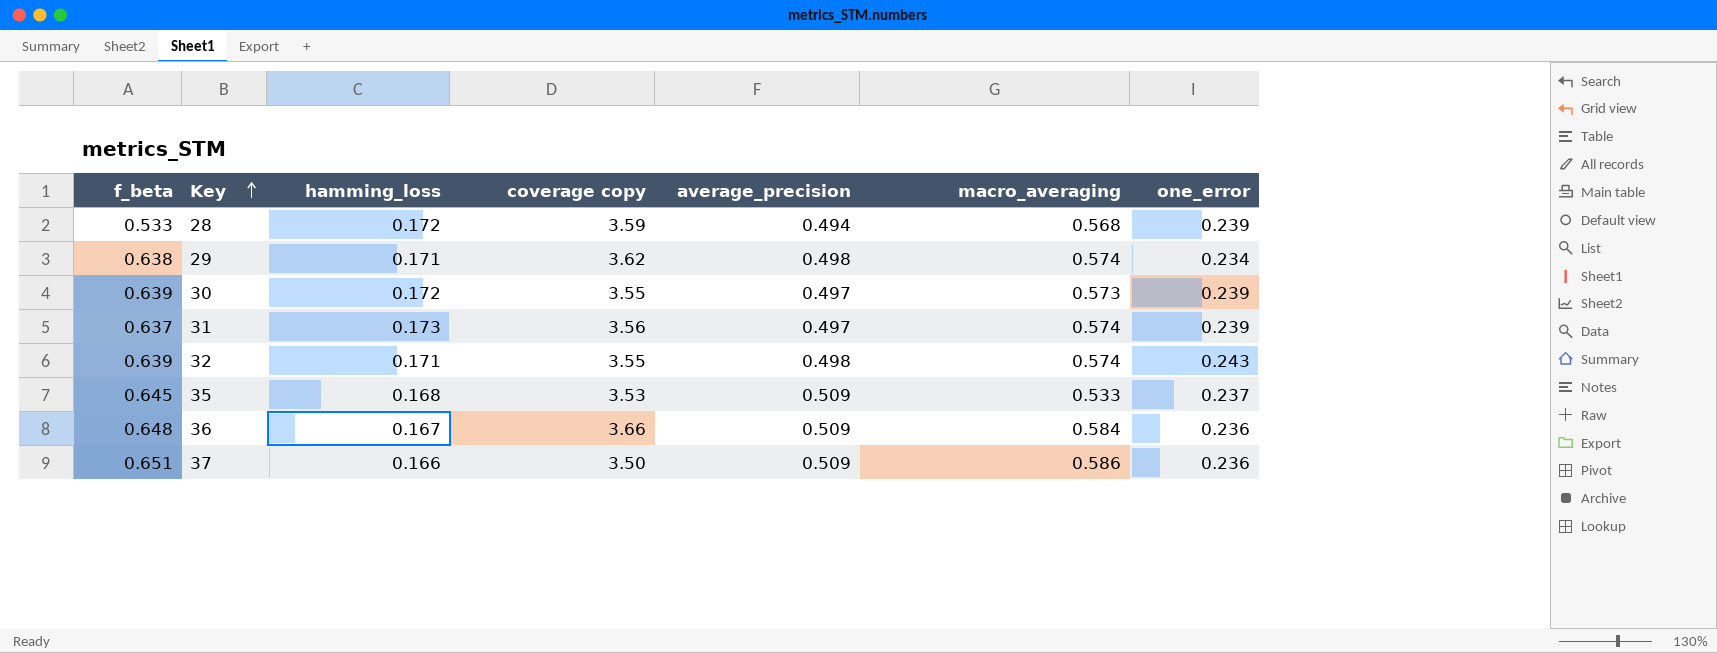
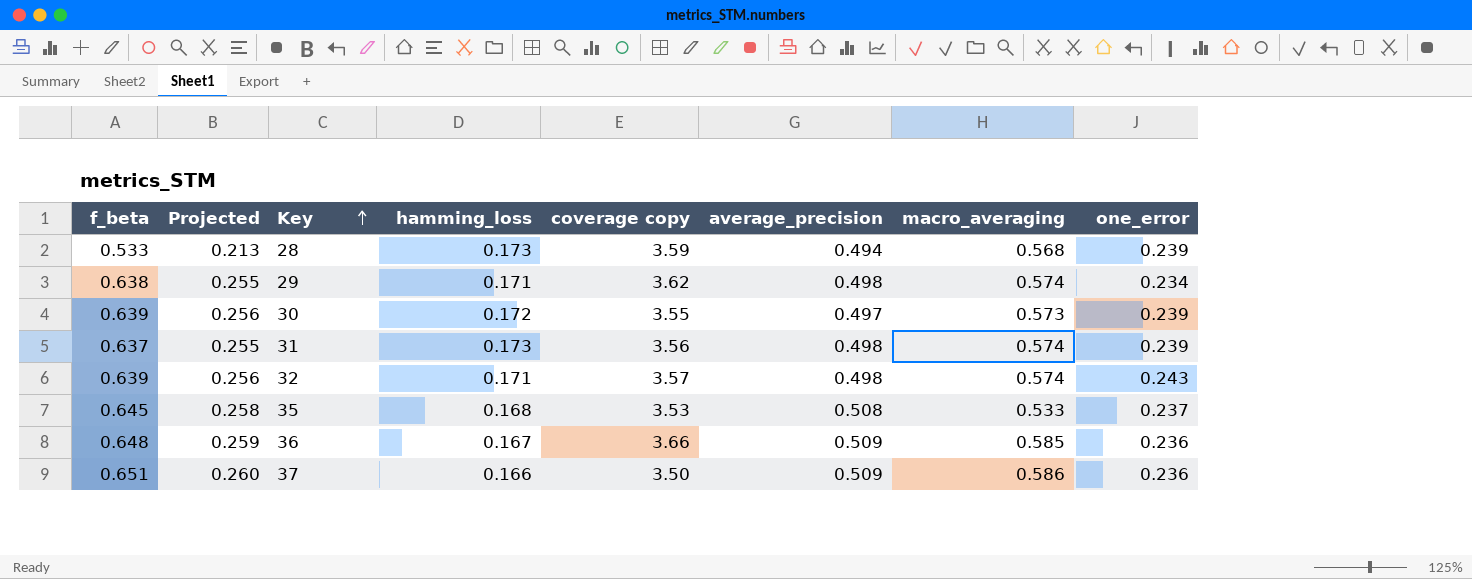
column Projected | formula: none -> [f_beta] * 0.4
28 | hamming_loss: 0.172 -> 0.173
31 | average_precision: 0.497 -> 0.498
32 | coverage copy: 3.55 -> 3.57
35 | average_precision: 0.509 -> 0.508
36 | macro_averaging: 0.584 -> 0.585

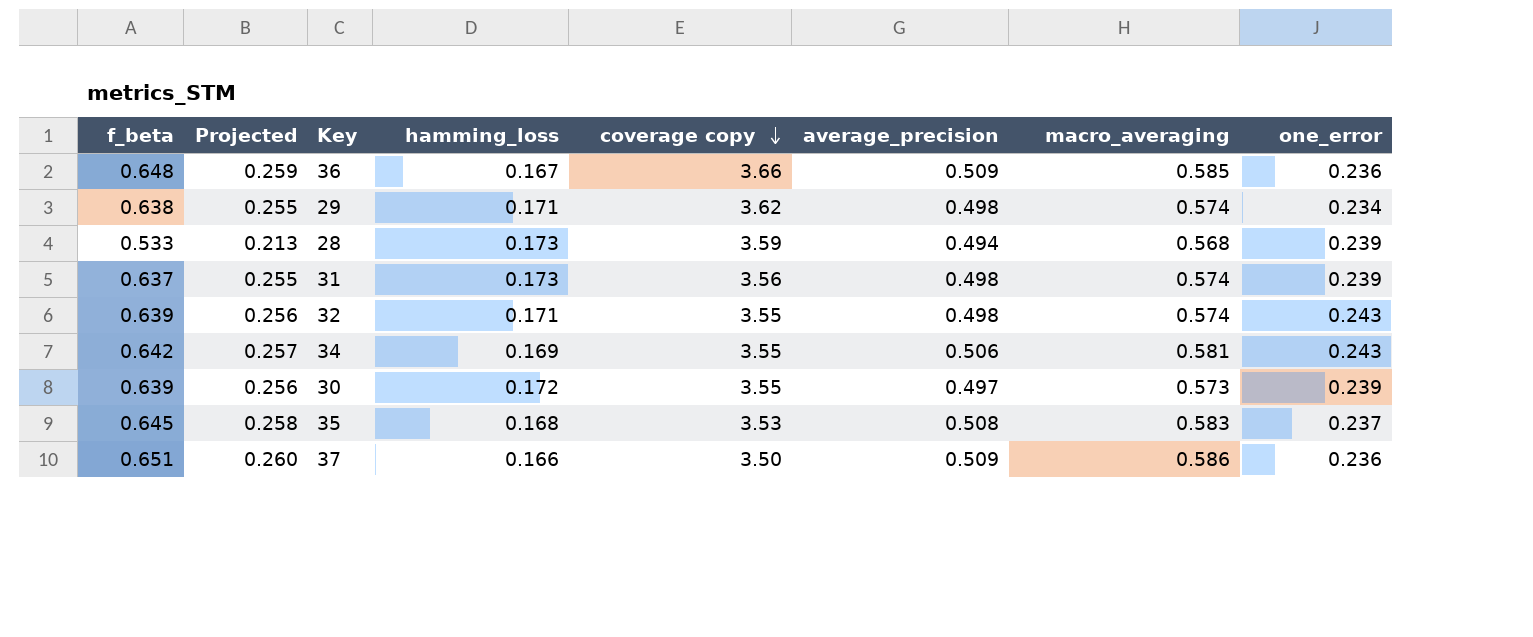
row order: Key ascending -> coverage copy descending
32 | coverage copy: 3.57 -> 3.55
row 34: none -> 0.642 | 0.257 | 0.169 | 3.55 | 0.506 | 0.581 | 0.243
35 | macro_averaging: 0.533 -> 0.583

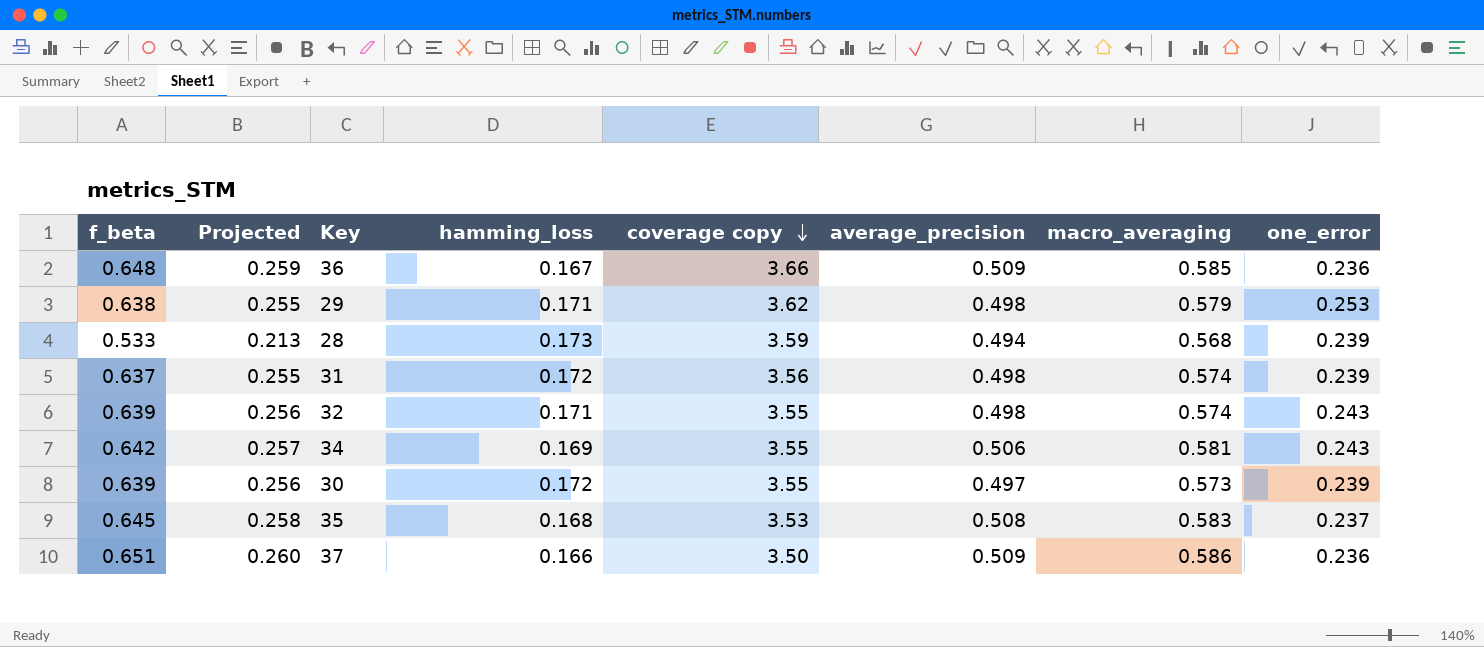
29 | macro_averaging: 0.574 -> 0.579
29 | one_error: 0.234 -> 0.253
31 | hamming_loss: 0.173 -> 0.172

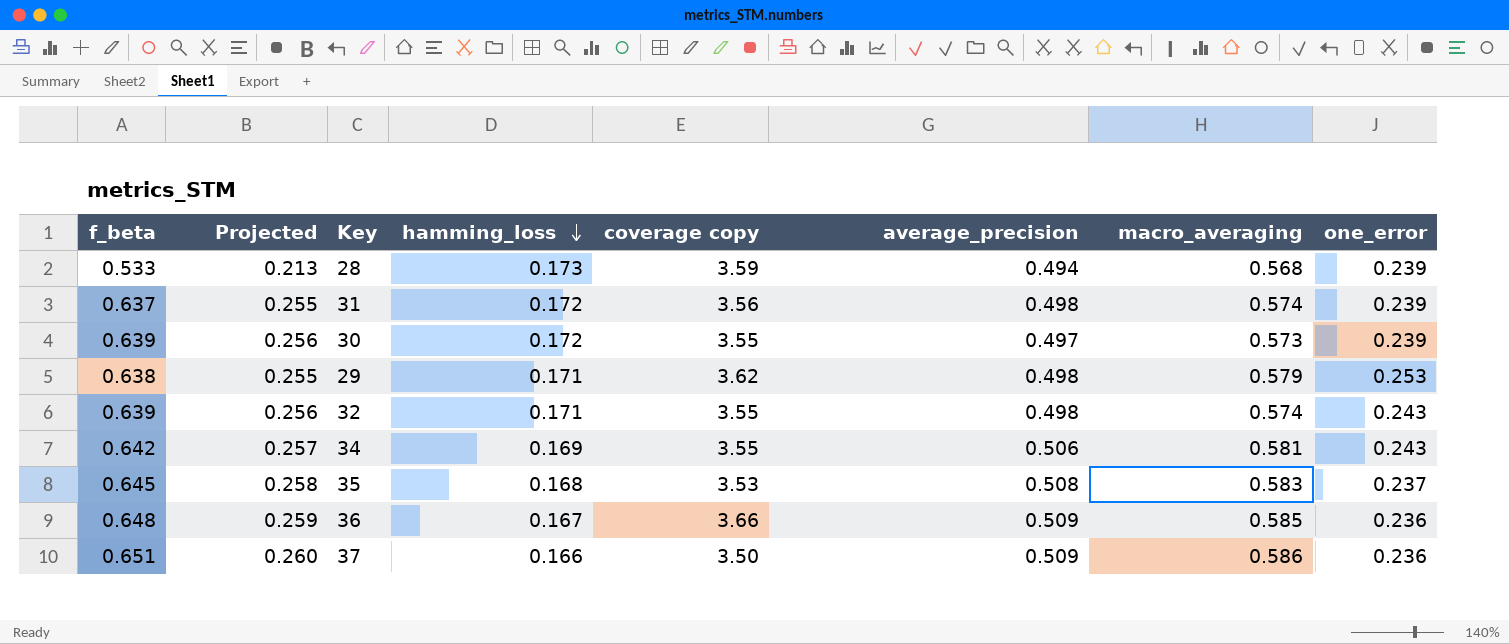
row order: coverage copy descending -> hamming_loss descending

